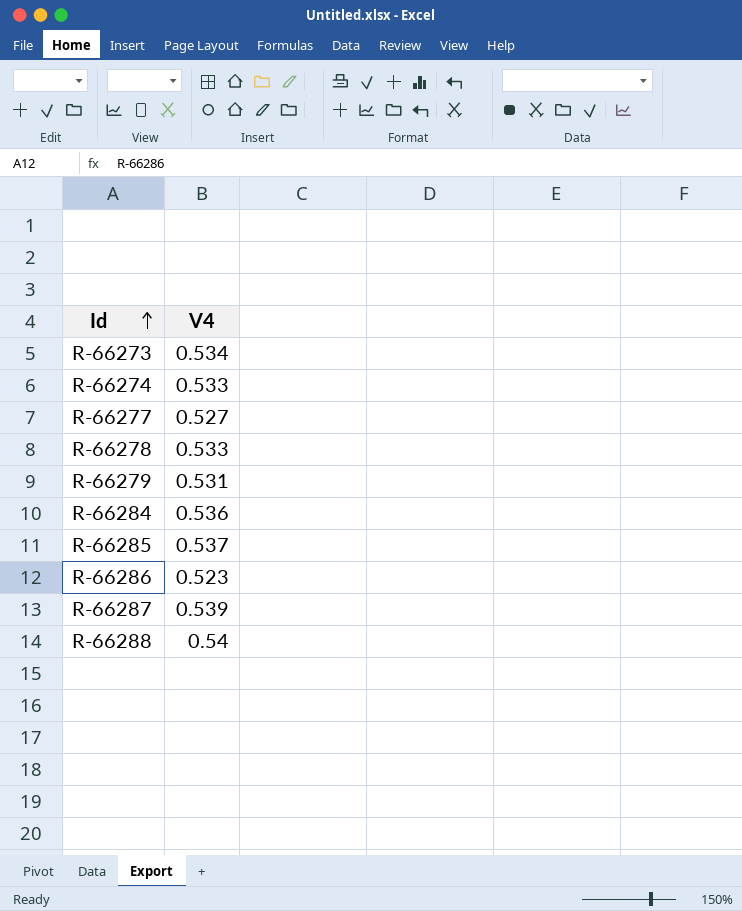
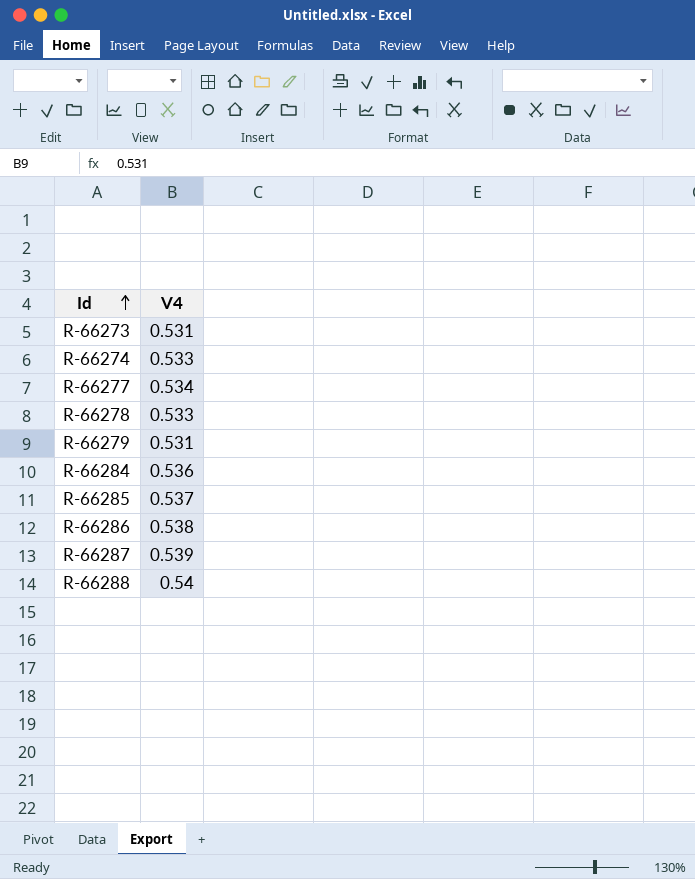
R-66273 | V4: 0.534 -> 0.531
R-66277 | V4: 0.527 -> 0.534
R-66286 | V4: 0.523 -> 0.538

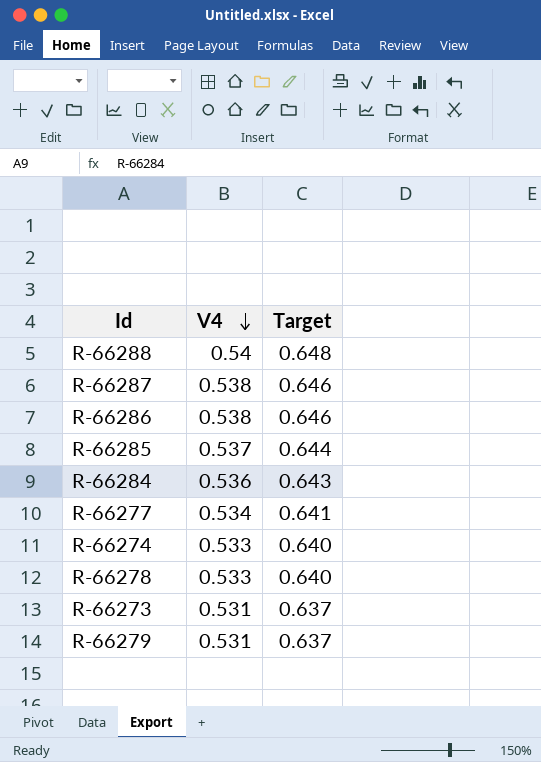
row order: Id ascending -> V4 descending
column Target | formula: none -> [V4] * 1.2
R-66287 | V4: 0.539 -> 0.538

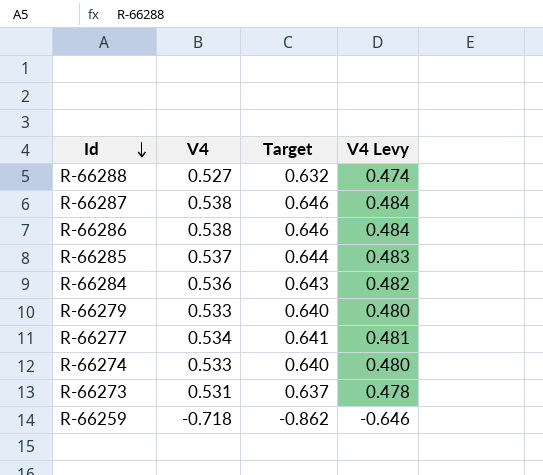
row order: V4 descending -> Id descending
column V4 Levy | formula: none -> [V4] * 0.9
row R-66278: 0.533 | 0.640 -> none
R-66288 | V4: 0.54 -> 0.527
R-66288 | Target: 0.648 -> 0.632
R-66279 | V4: 0.531 -> 0.533
R-66279 | Target: 0.637 -> 0.640
row R-66259: none -> -0.718 | -0.862 | -0.646

